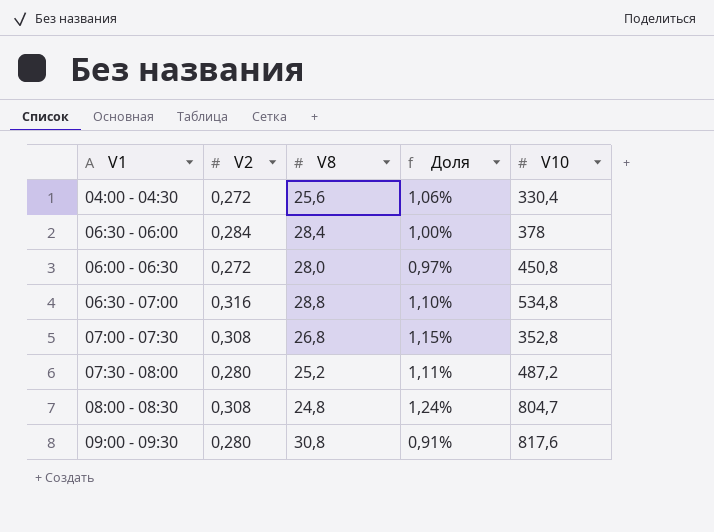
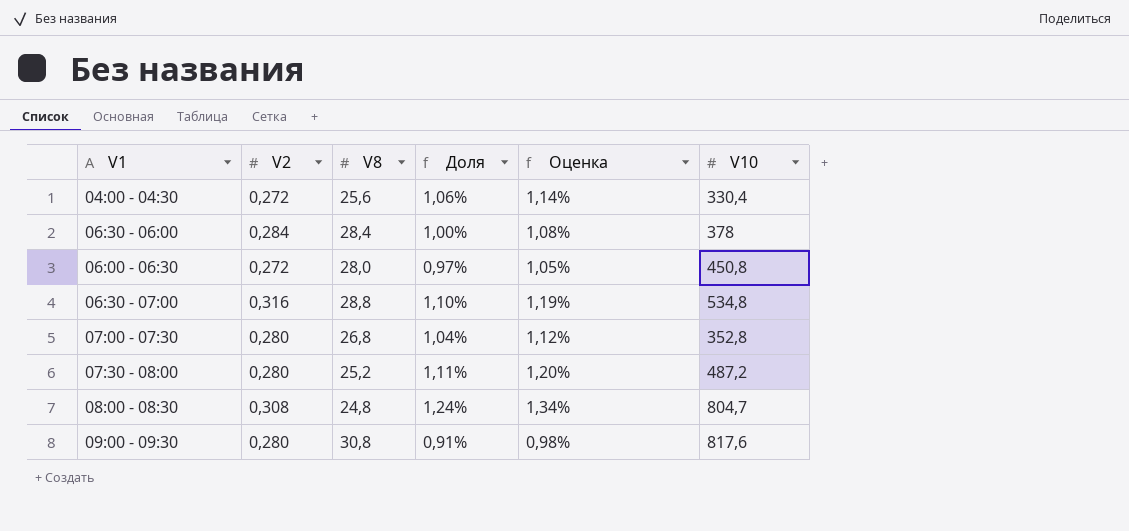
column Оценка | formula: none -> [Доля] * 1,08
07:00 - 07:30 | V2: 0,308 -> 0,280
07:00 - 07:30 | Доля: 1,15% -> 1,04%

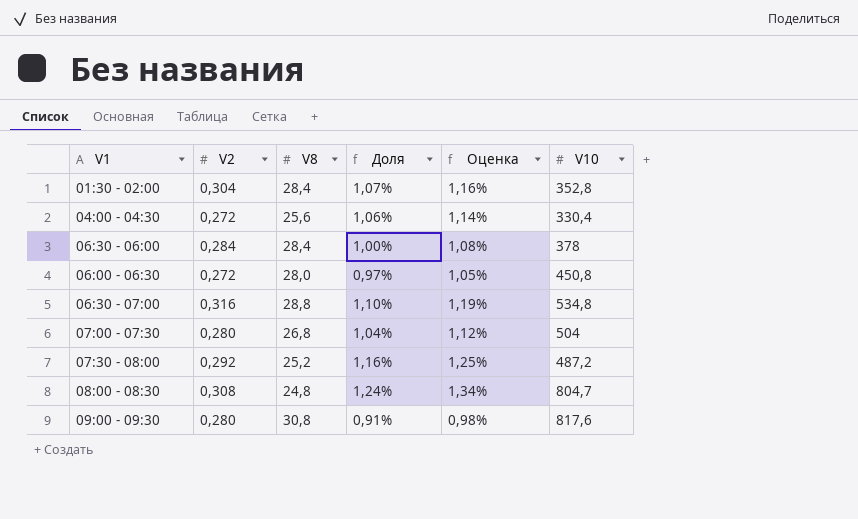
row 01:30 - 02:00: none -> 0,304 | 28,4 | 1,07% | 1,16% | 352,8
07:00 - 07:30 | V10: 352,8 -> 504
07:30 - 08:00 | V2: 0,280 -> 0,292
07:30 - 08:00 | Доля: 1,11% -> 1,16%
07:30 - 08:00 | Оценка: 1,20% -> 1,25%

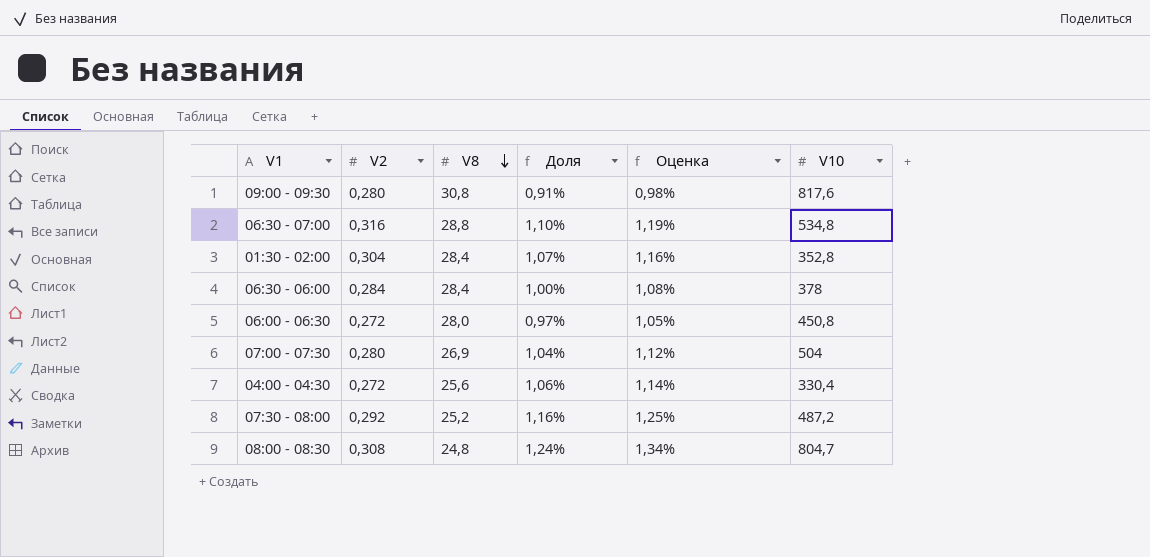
row order: none -> V8 descending
07:00 - 07:30 | V8: 26,8 -> 26,9

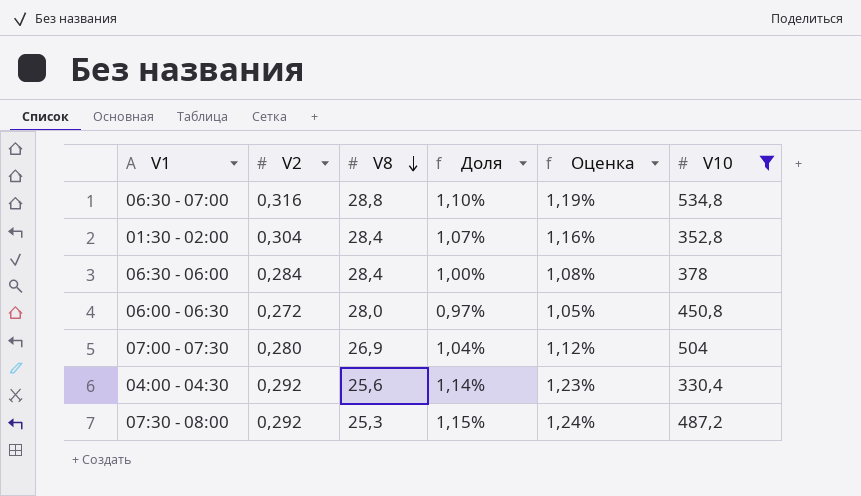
filter: none -> V10 <= 534,8
04:00 - 04:30 | V2: 0,272 -> 0,292
04:00 - 04:30 | Доля: 1,06% -> 1,14%
04:00 - 04:30 | Оценка: 1,14% -> 1,23%
07:30 - 08:00 | V8: 25,2 -> 25,3
07:30 - 08:00 | Доля: 1,16% -> 1,15%
07:30 - 08:00 | Оценка: 1,25% -> 1,24%

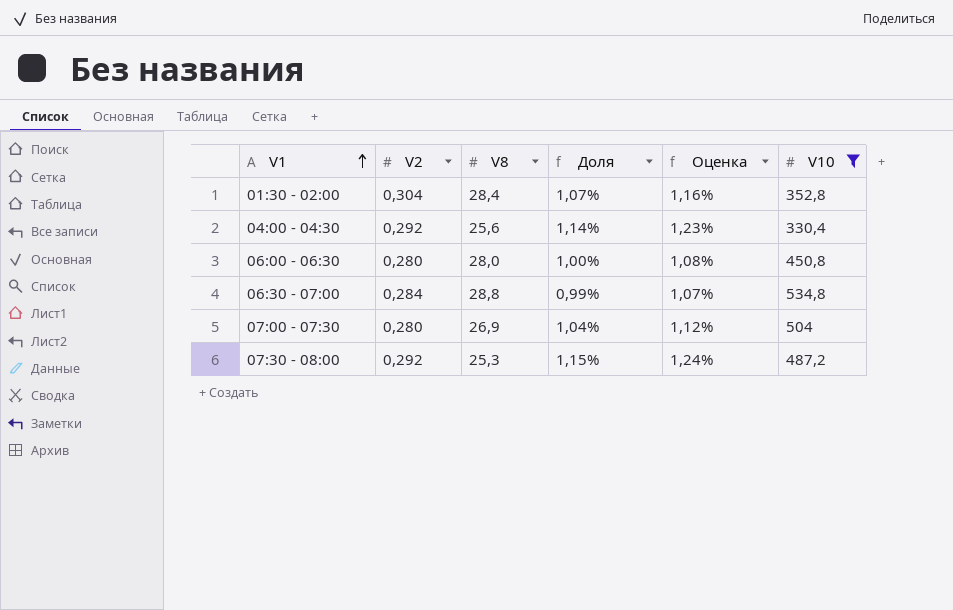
row order: V8 descending -> V1 ascending
row 06:30 - 06:00: 0,284 | 28,4 | 1,00% | 1,08% | 378 -> none
06:00 - 06:30 | V2: 0,272 -> 0,280
06:00 - 06:30 | Доля: 0,97% -> 1,00%
06:00 - 06:30 | Оценка: 1,05% -> 1,08%
06:30 - 07:00 | V2: 0,316 -> 0,284
06:30 - 07:00 | Доля: 1,10% -> 0,99%
06:30 - 07:00 | Оценка: 1,19% -> 1,07%

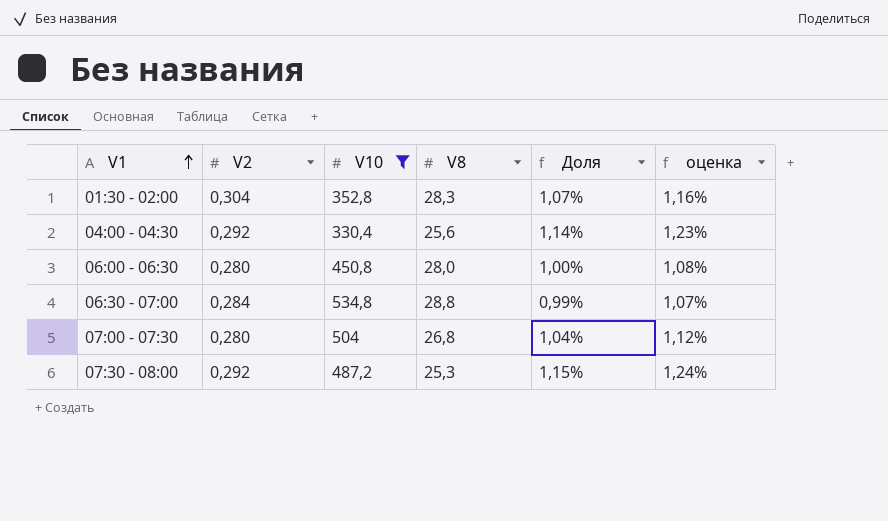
column V10 | position: 6 -> 3
column name: Оценка -> оценка
01:30 - 02:00 | V8: 28,4 -> 28,3
07:00 - 07:30 | V8: 26,9 -> 26,8

